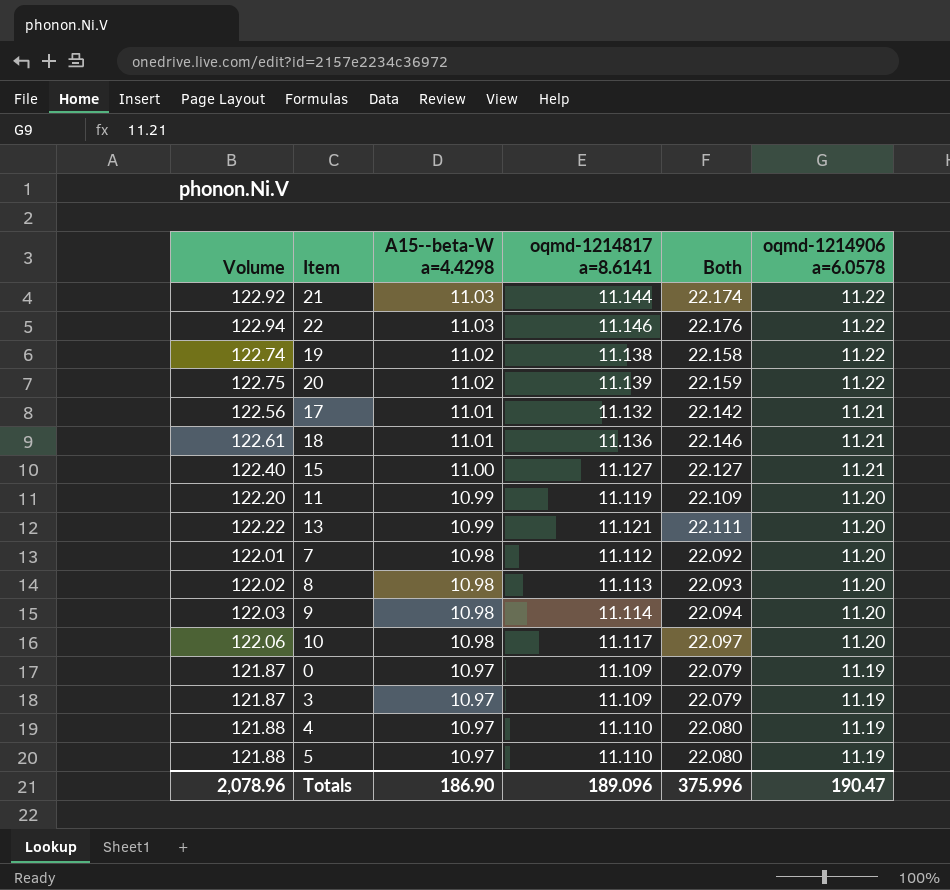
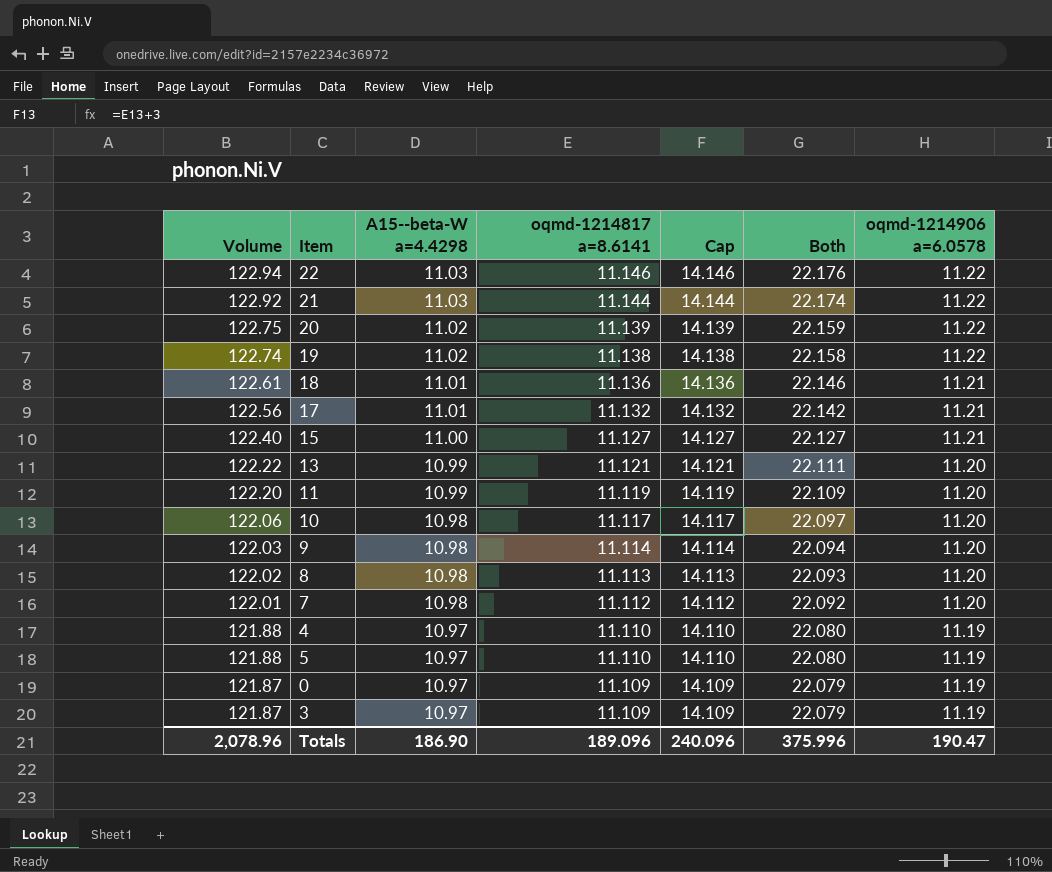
row order: A15--beta-W a=4.4298 descending -> Volume descending
column Cap | formula: none -> [oqmd-1214817 a=8.6141] + 3

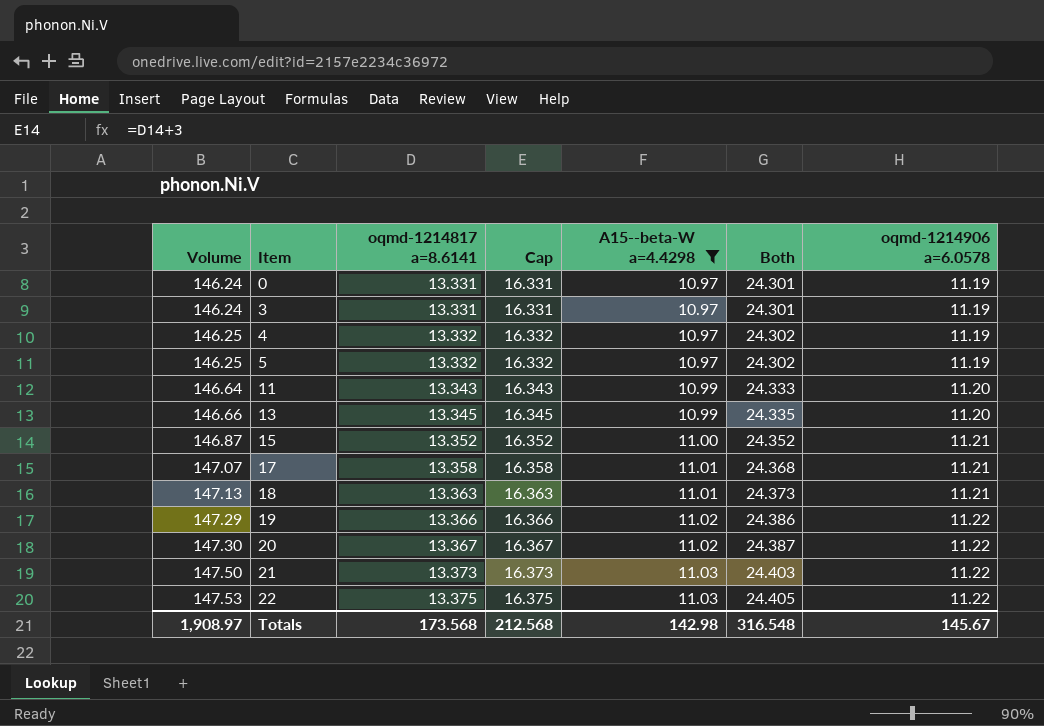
filter: none -> A15--beta-W a=4.4298 != 10.98
row order: Volume descending -> Volume ascending
column A15--beta-W a=4.4298 | position: 3 -> 5
0 | Volume: 121.87 -> 146.24
0 | oqmd-1214817 a=8.6141: 11.109 -> 13.331
0 | Cap: 14.109 -> 16.331
0 | Both: 22.079 -> 24.301
3 | Volume: 121.87 -> 146.24
3 | oqmd-1214817 a=8.6141: 11.109 -> 13.331
3 | Cap: 14.109 -> 16.331
3 | Both: 22.079 -> 24.301
4 | Volume: 121.88 -> 146.25
4 | oqmd-1214817 a=8.6141: 11.110 -> 13.332
4 | Cap: 14.110 -> 16.332
4 | Both: 22.080 -> 24.302
5 | Volume: 121.88 -> 146.25
5 | oqmd-1214817 a=8.6141: 11.110 -> 13.332
5 | Cap: 14.110 -> 16.332
5 | Both: 22.080 -> 24.302
11 | Volume: 122.20 -> 146.64
11 | oqmd-1214817 a=8.6141: 11.119 -> 13.343
11 | Cap: 14.119 -> 16.343
11 | Both: 22.109 -> 24.333
13 | Volume: 122.22 -> 146.66
13 | oqmd-1214817 a=8.6141: 11.121 -> 13.345
13 | Cap: 14.121 -> 16.345
13 | Both: 22.111 -> 24.335
15 | Volume: 122.40 -> 146.87
15 | oqmd-1214817 a=8.6141: 11.127 -> 13.352
15 | Cap: 14.127 -> 16.352
15 | Both: 22.127 -> 24.352
17 | Volume: 122.56 -> 147.07
17 | oqmd-1214817 a=8.6141: 11.132 -> 13.358
17 | Cap: 14.132 -> 16.358
17 | Both: 22.142 -> 24.368
18 | Volume: 122.61 -> 147.13
18 | oqmd-1214817 a=8.6141: 11.136 -> 13.363
18 | Cap: 14.136 -> 16.363
18 | Both: 22.146 -> 24.373
19 | Volume: 122.74 -> 147.29
19 | oqmd-1214817 a=8.6141: 11.138 -> 13.366
19 | Cap: 14.138 -> 16.366
19 | Both: 22.158 -> 24.386
20 | Volume: 122.75 -> 147.30
20 | oqmd-1214817 a=8.6141: 11.139 -> 13.367
20 | Cap: 14.139 -> 16.367
20 | Both: 22.159 -> 24.387
21 | Volume: 122.92 -> 147.50
21 | oqmd-1214817 a=8.6141: 11.144 -> 13.373
21 | Cap: 14.144 -> 16.373
21 | Both: 22.174 -> 24.403
22 | Volume: 122.94 -> 147.53
22 | oqmd-1214817 a=8.6141: 11.146 -> 13.375
22 | Cap: 14.146 -> 16.375
22 | Both: 22.176 -> 24.405
Totals | Volume: 2,078.96 -> 1,908.97
Totals | oqmd-1214817 a=8.6141: 189.096 -> 173.568
Totals | Cap: 240.096 -> 212.568
Totals | A15--beta-W a=4.4298: 186.90 -> 142.98
Totals | Both: 375.996 -> 316.548
Totals | oqmd-1214906 a=6.0578: 190.47 -> 145.67

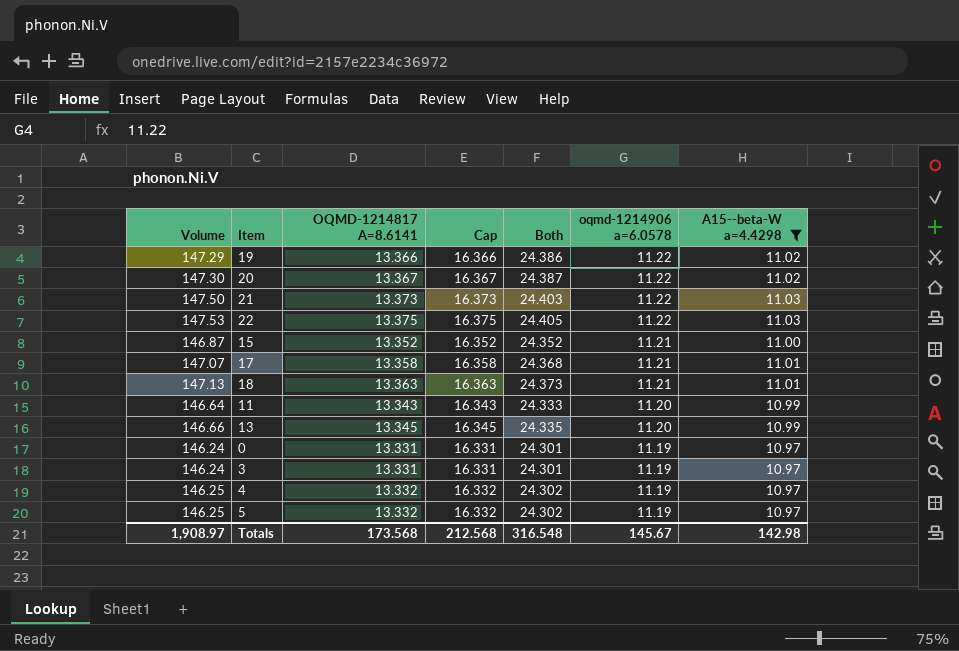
row order: Volume ascending -> oqmd-1214906 a=6.0578 descending
column name: oqmd-1214817 a=8.6141 -> OQMD-1214817 A=8.6141
column A15--beta-W a=4.4298 | position: 5 -> 7

